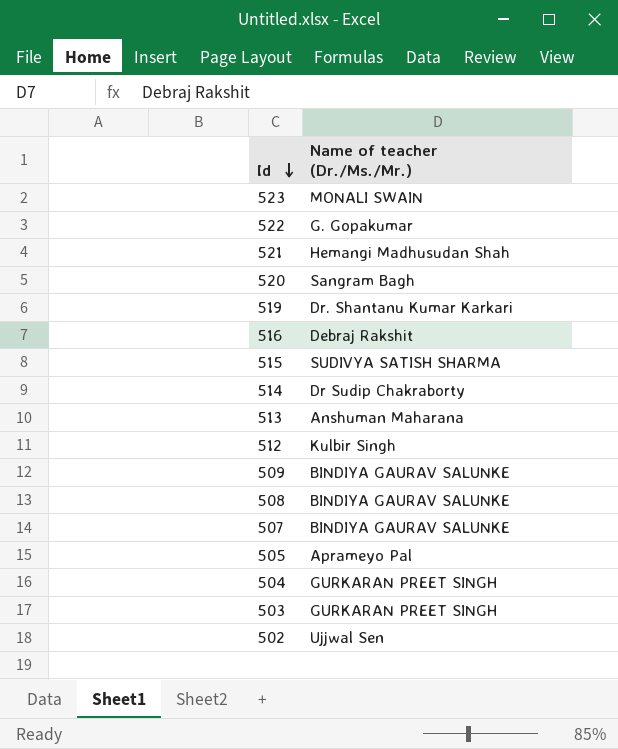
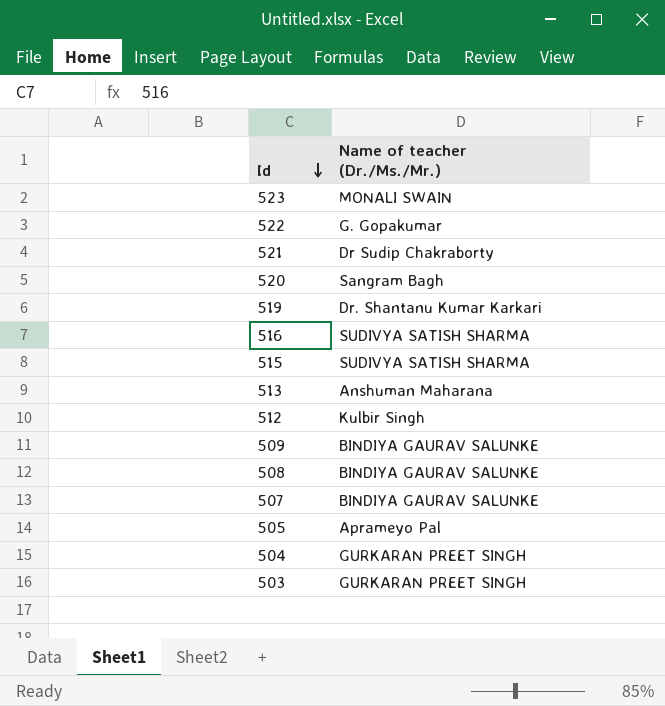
row 514: Dr Sudip Chakraborty -> none
row 502: Ujjwal Sen -> none
521 | Name of teacher (Dr./Ms./Mr.): Hemangi Madhusudan Shah -> Dr Sudip Chakraborty
516 | Name of teacher (Dr./Ms./Mr.): Debraj Rakshit -> SUDIVYA SATISH SHARMA

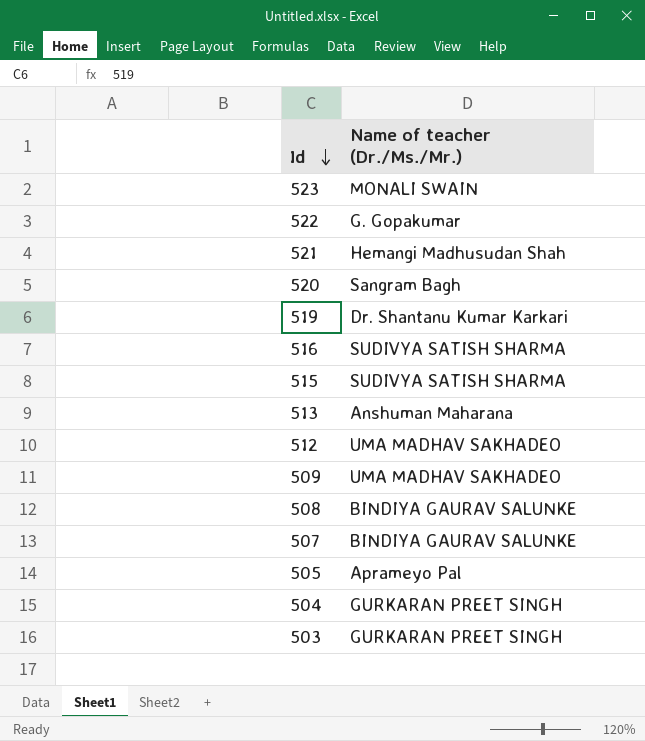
521 | Name of teacher (Dr./Ms./Mr.): Dr Sudip Chakraborty -> Hemangi Madhusudan Shah
512 | Name of teacher (Dr./Ms./Mr.): Kulbir Singh -> UMA MADHAV SAKHADEO
509 | Name of teacher (Dr./Ms./Mr.): BINDIYA GAURAV SALUNKE -> UMA MADHAV SAKHADEO

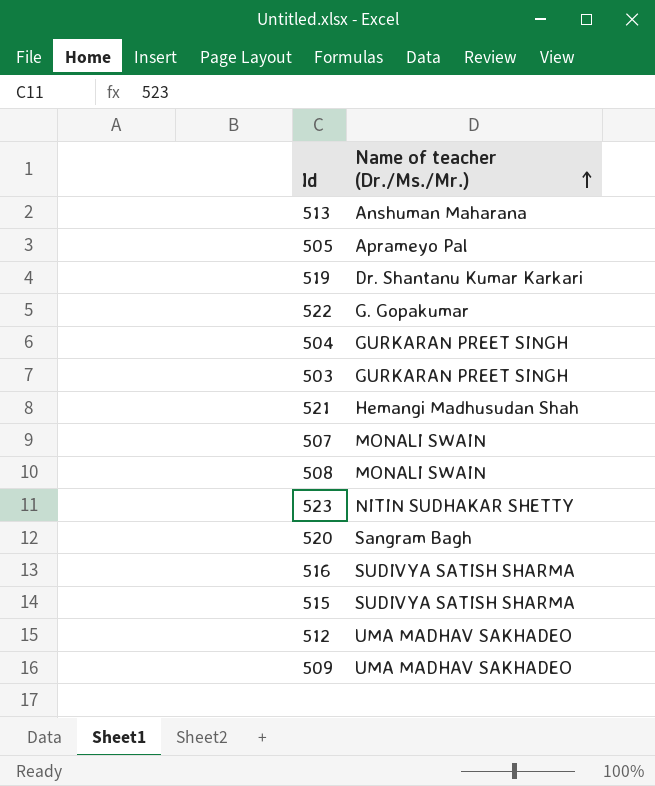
row order: Id descending -> Name of teacher (Dr./Ms./Mr.) ascending
507 | Name of teacher (Dr./Ms./Mr.): BINDIYA GAURAV SALUNKE -> MONALI SWAIN
508 | Name of teacher (Dr./Ms./Mr.): BINDIYA GAURAV SALUNKE -> MONALI SWAIN
523 | Name of teacher (Dr./Ms./Mr.): MONALI SWAIN -> NITIN SUDHAKAR SHETTY

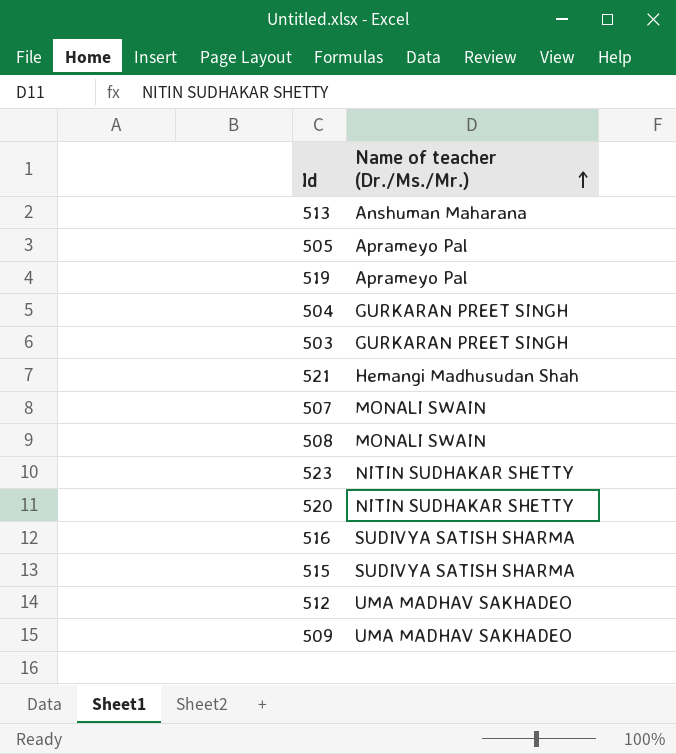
row 522: G. Gopakumar -> none
519 | Name of teacher (Dr./Ms./Mr.): Dr. Shantanu Kumar Karkari -> Aprameyo Pal
520 | Name of teacher (Dr./Ms./Mr.): Sangram Bagh -> NITIN SUDHAKAR SHETTY

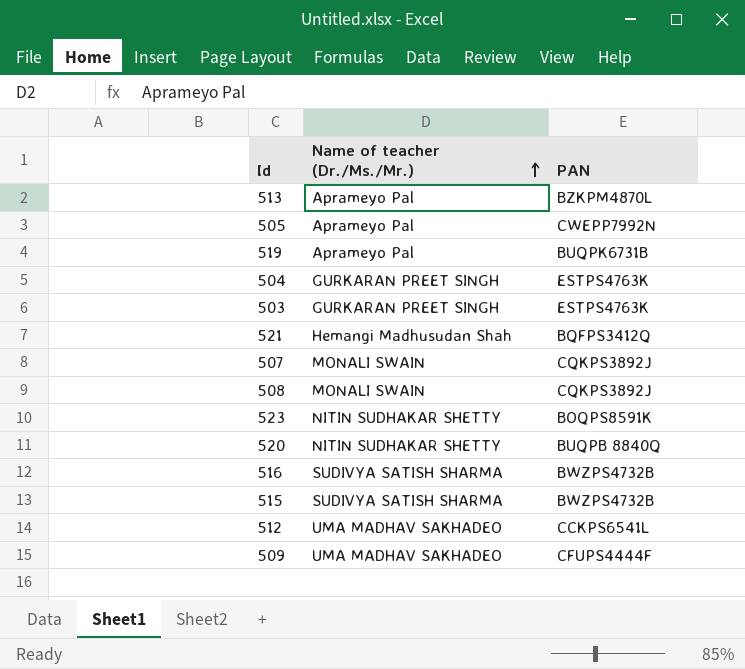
column PAN | position: none -> 3
513 | Name of teacher (Dr./Ms./Mr.): Anshuman Maharana -> Aprameyo Pal

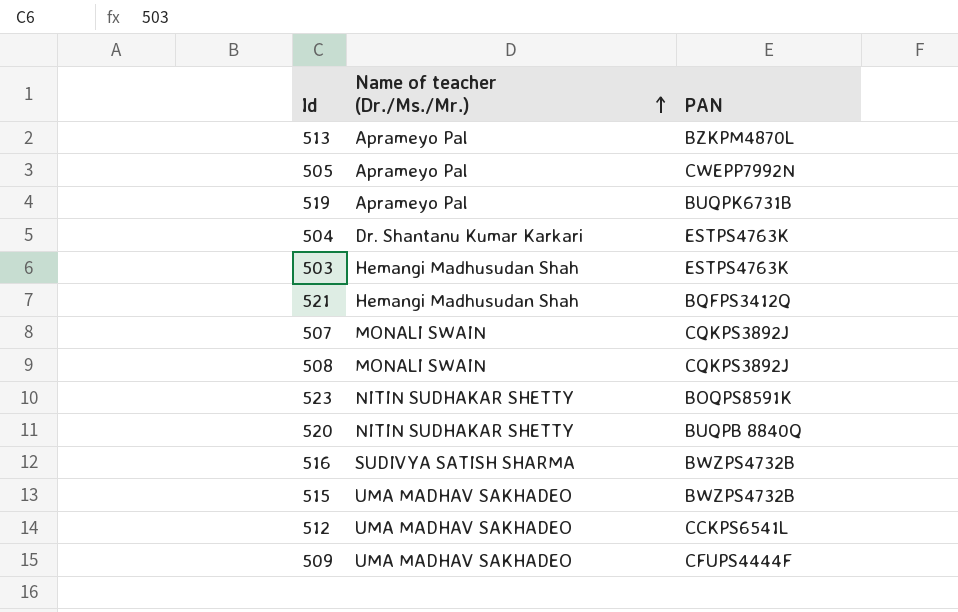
504 | Name of teacher (Dr./Ms./Mr.): GURKARAN PREET SINGH -> Dr. Shantanu Kumar Karkari
503 | Name of teacher (Dr./Ms./Mr.): GURKARAN PREET SINGH -> Hemangi Madhusudan Shah
515 | Name of teacher (Dr./Ms./Mr.): SUDIVYA SATISH SHARMA -> UMA MADHAV SAKHADEO

